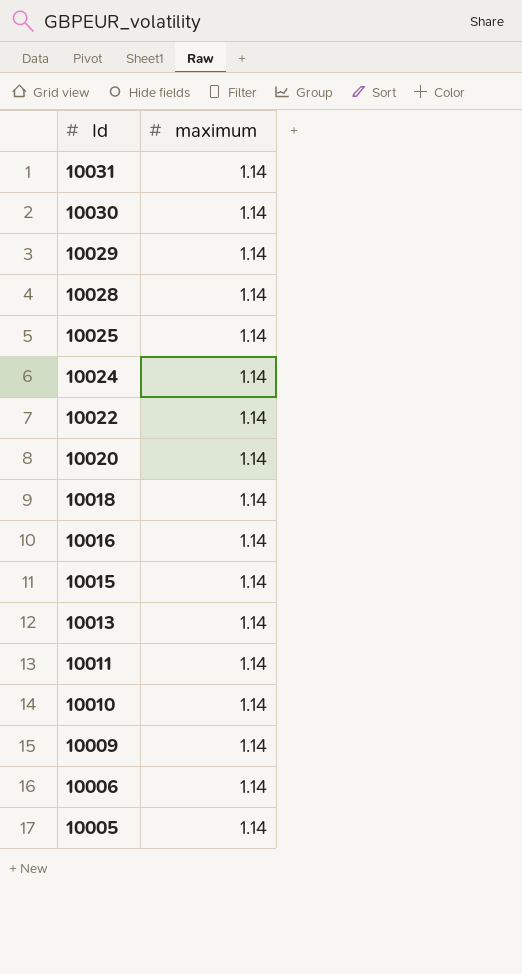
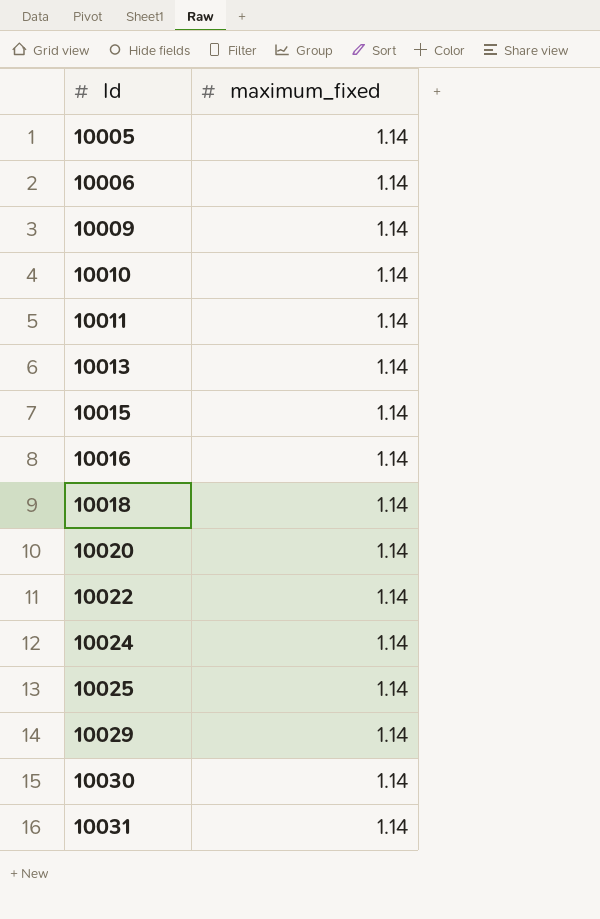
row order: Id descending -> Id ascending
column name: maximum -> maximum_fixed
row 10028: 1.14 -> none

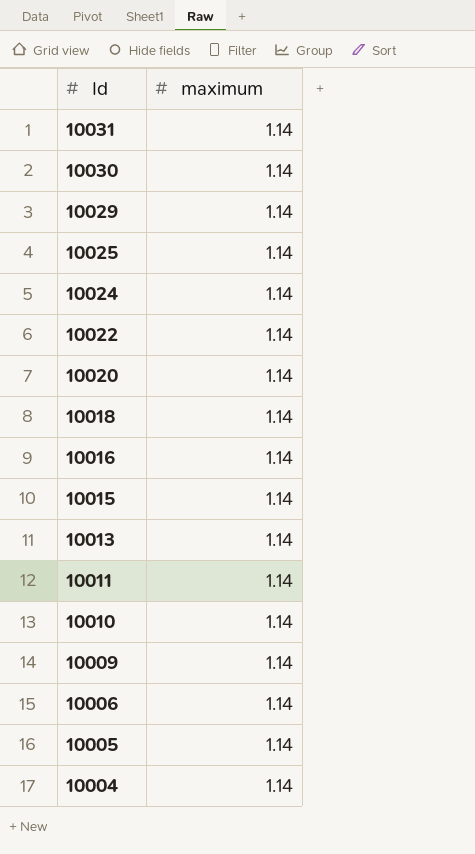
row order: Id ascending -> Id descending
column name: maximum_fixed -> maximum
row 10004: none -> 1.14

